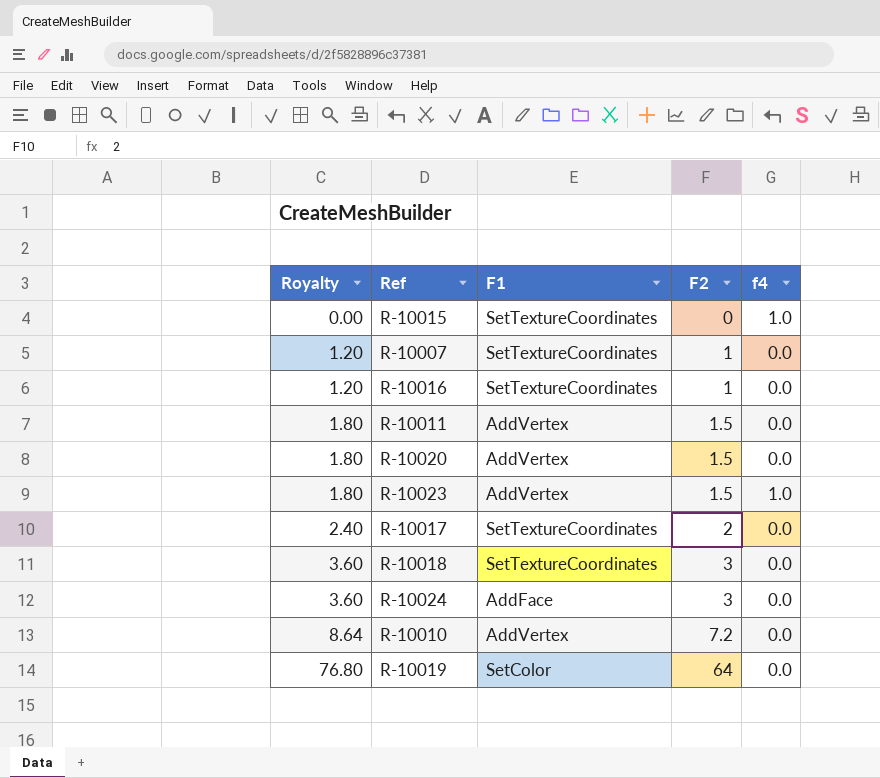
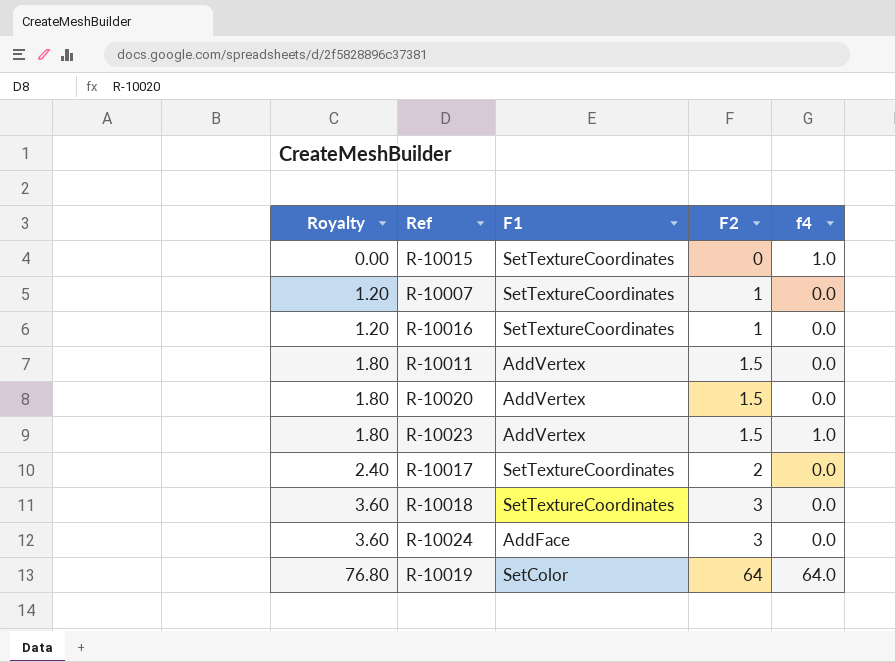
row R-10010: 8.64 | AddVertex | 7.2 | 0.0 -> none
R-10019 | f4: 0.0 -> 64.0

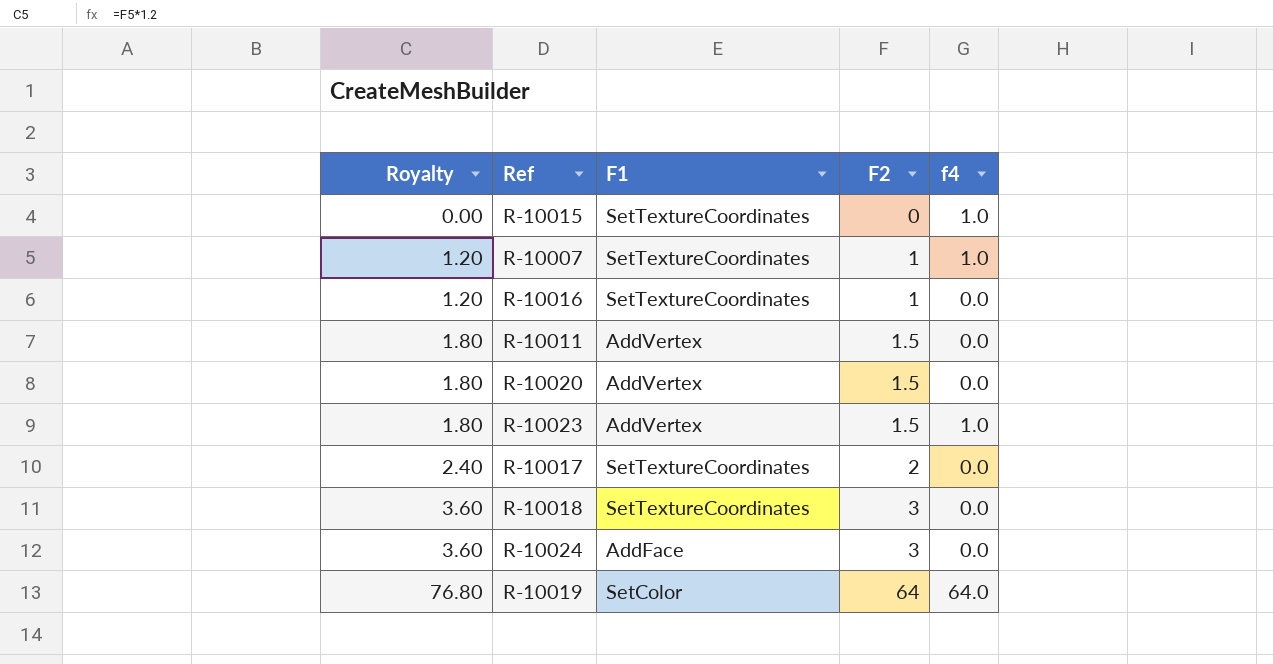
R-10007 | f4: 0.0 -> 1.0

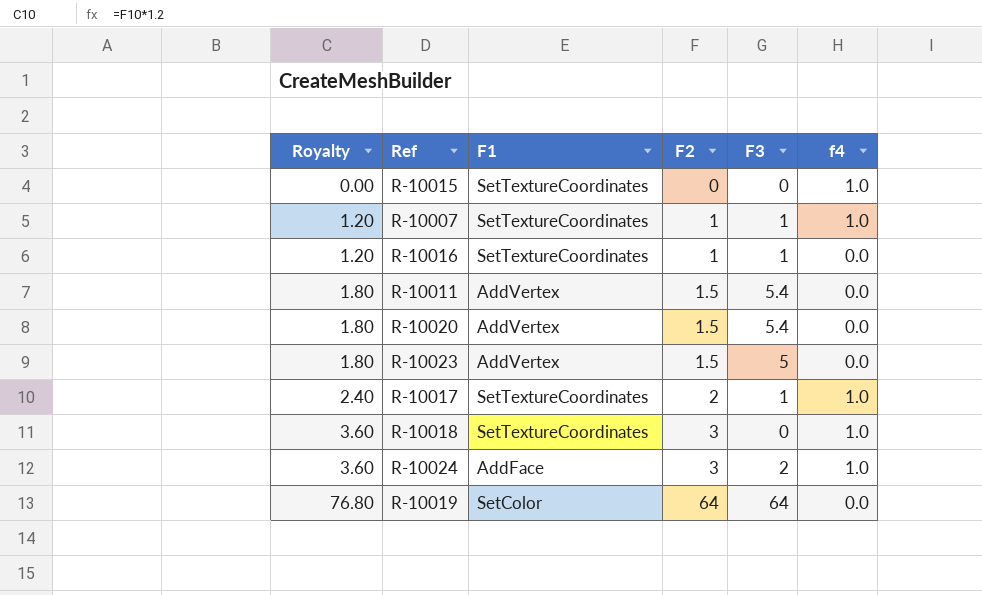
column F3 | position: none -> 5
R-10023 | f4: 1.0 -> 0.0
R-10017 | f4: 0.0 -> 1.0
R-10018 | f4: 0.0 -> 1.0
R-10024 | f4: 0.0 -> 1.0
R-10019 | f4: 64.0 -> 0.0

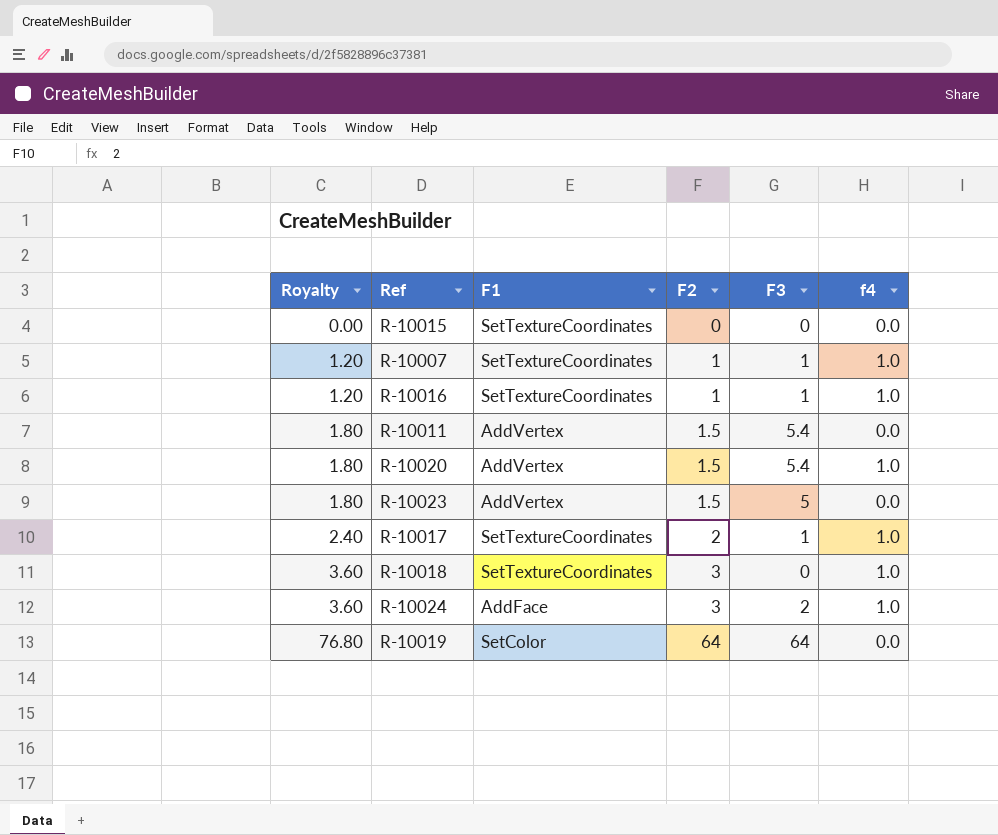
R-10015 | f4: 1.0 -> 0.0
R-10016 | f4: 0.0 -> 1.0
R-10020 | f4: 0.0 -> 1.0

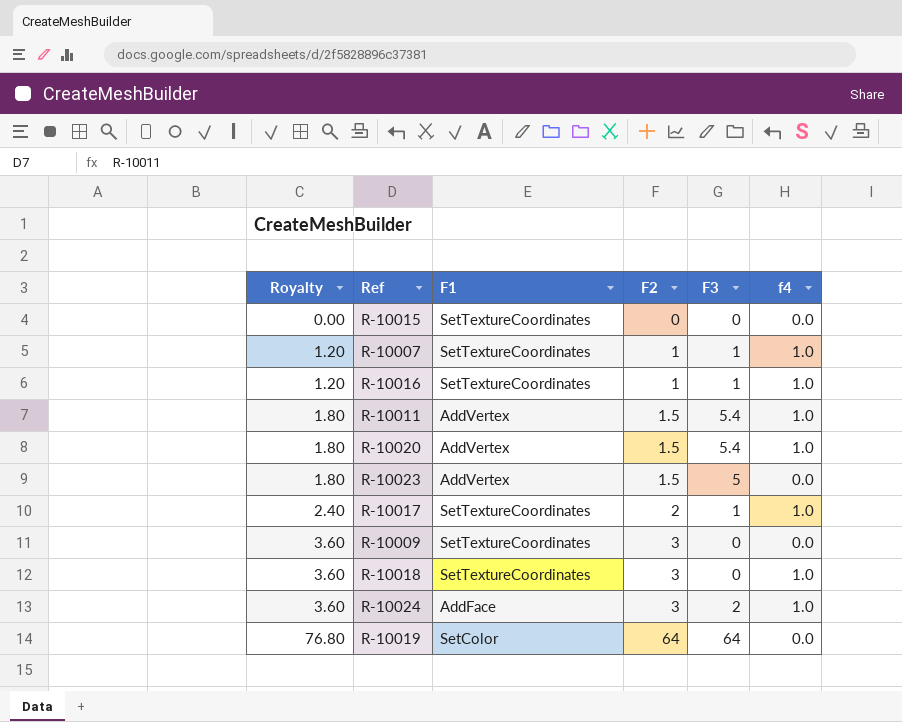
R-10011 | f4: 0.0 -> 1.0
row R-10009: none -> 3.60 | SetTextureCoordinates | 3 | 0 | 0.0

